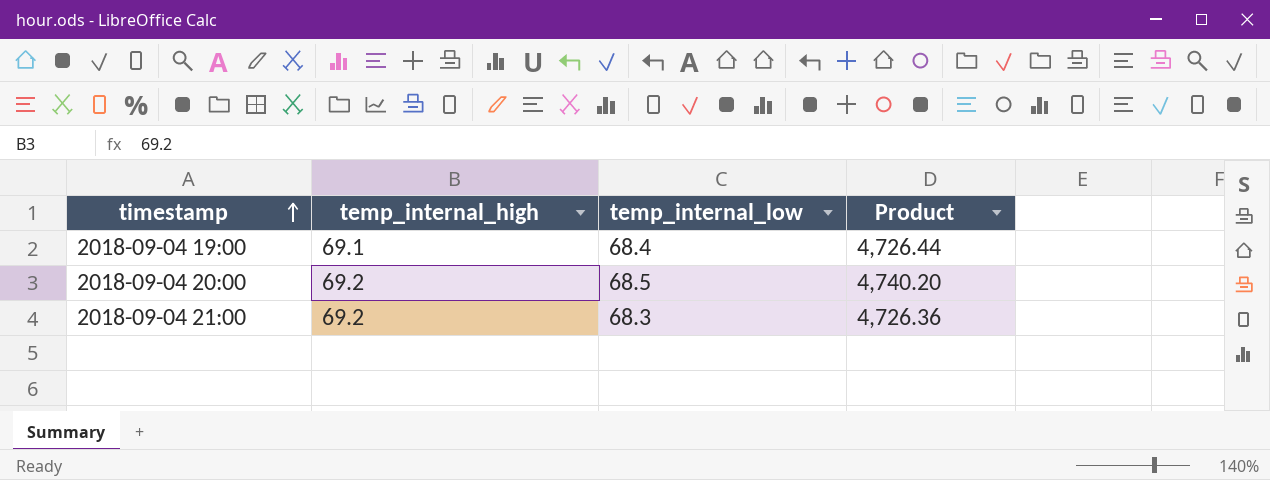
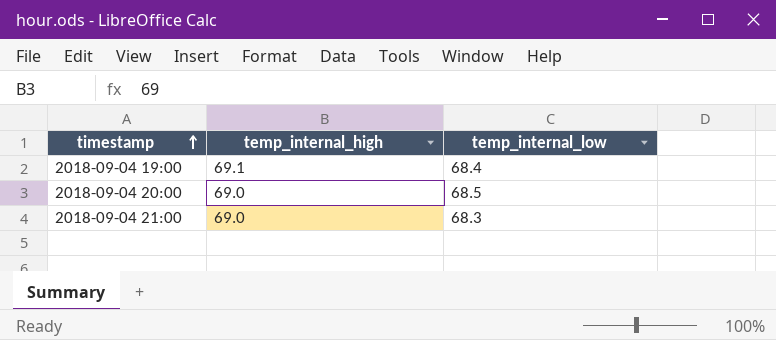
column Product | formula: [temp_internal_high] * [temp_internal_low] -> none
2018-09-04 20:00 | temp_internal_high: 69.2 -> 69.0
2018-09-04 21:00 | temp_internal_high: 69.2 -> 69.0

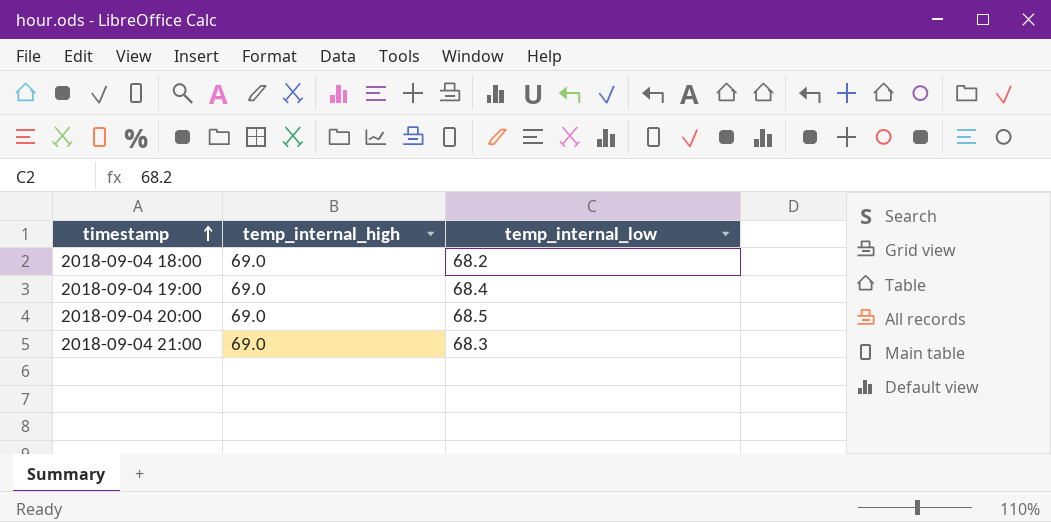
row 2018-09-04 18:00: none -> 69.0 | 68.2
2018-09-04 19:00 | temp_internal_high: 69.1 -> 69.0

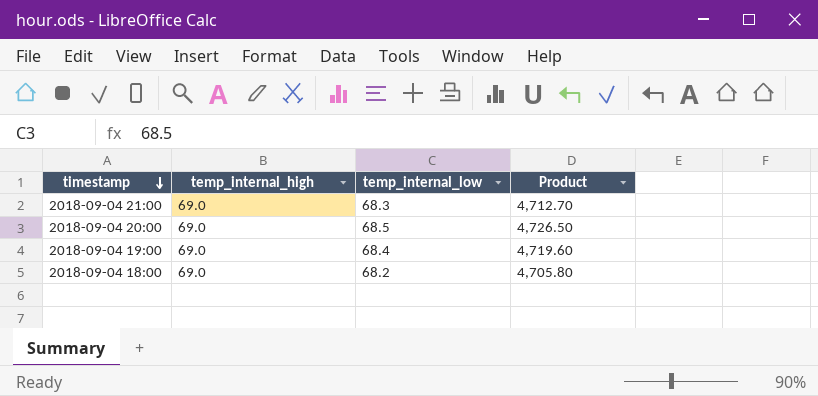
row order: timestamp ascending -> timestamp descending
column Product | formula: none -> [temp_internal_high] * [temp_internal_low]

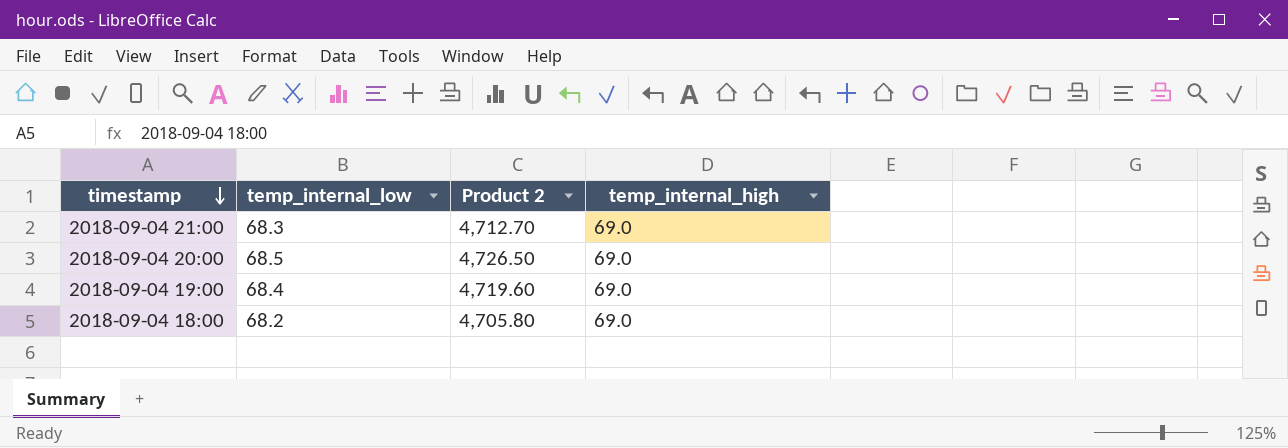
column name: Product -> Product 2
column temp_internal_high | position: 2 -> 4

